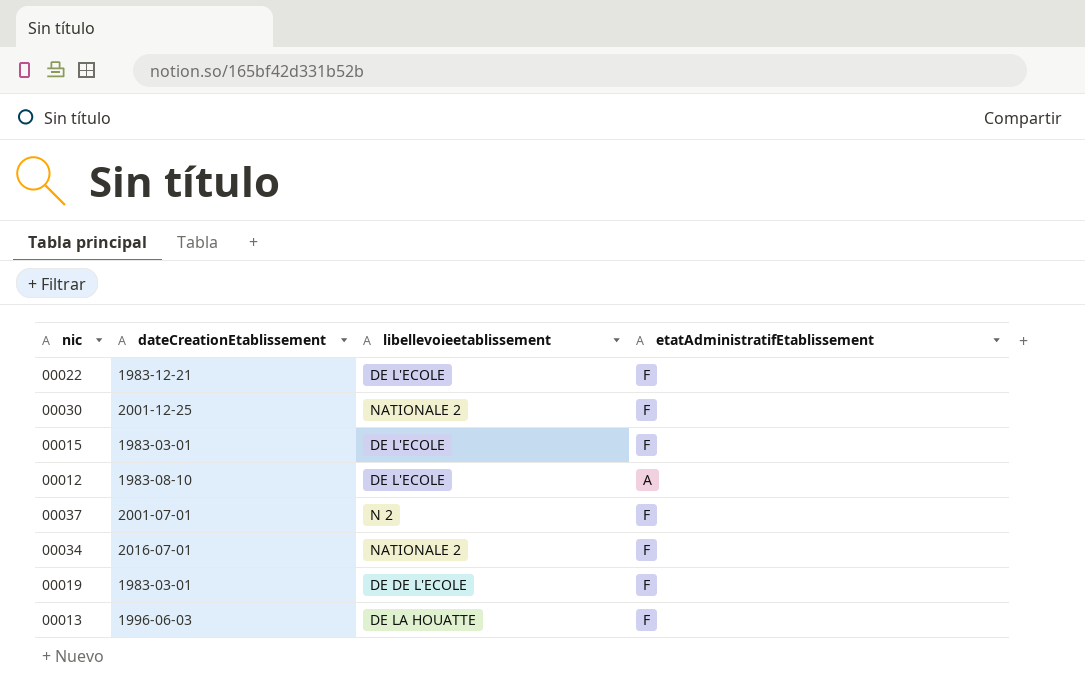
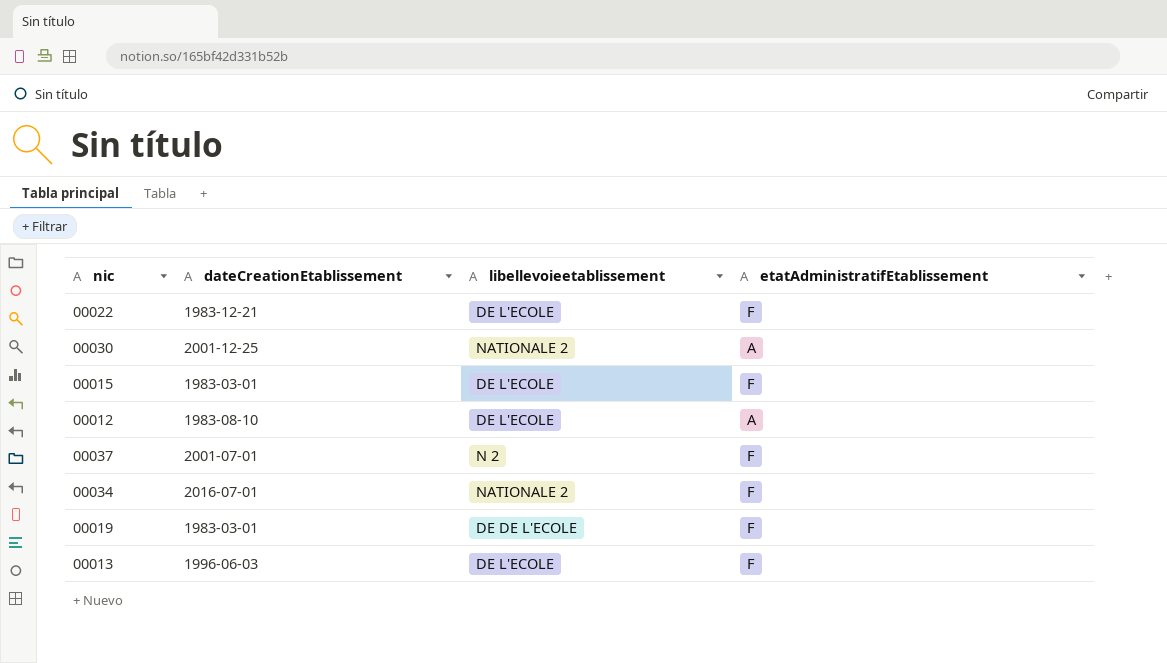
00030 | etatAdministratifEtablissement: F -> A
00013 | libellevoieetablissement: DE LA HOUATTE -> DE L'ECOLE

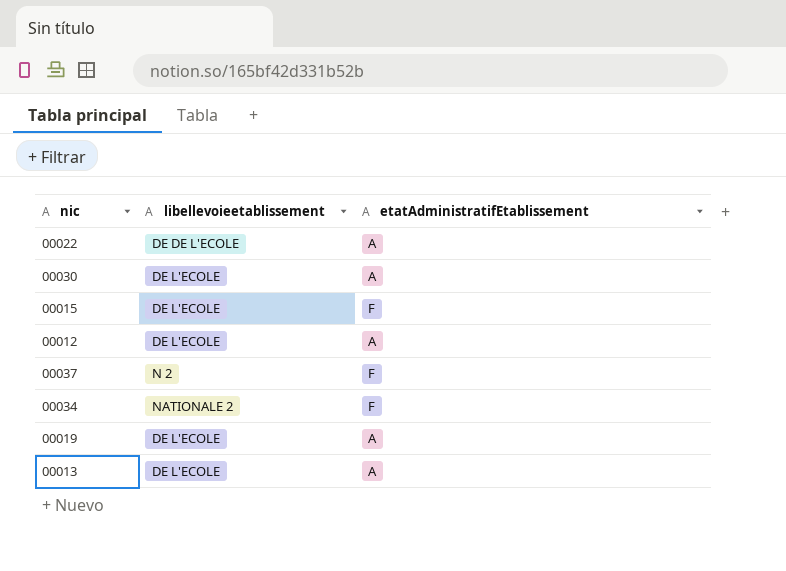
column dateCreationEtablissement | position: 2 -> none
00022 | libellevoieetablissement: DE L'ECOLE -> DE DE L'ECOLE
00022 | etatAdministratifEtablissement: F -> A
00030 | libellevoieetablissement: NATIONALE 2 -> DE L'ECOLE
00019 | libellevoieetablissement: DE DE L'ECOLE -> DE L'ECOLE
00019 | etatAdministratifEtablissement: F -> A
00013 | etatAdministratifEtablissement: F -> A

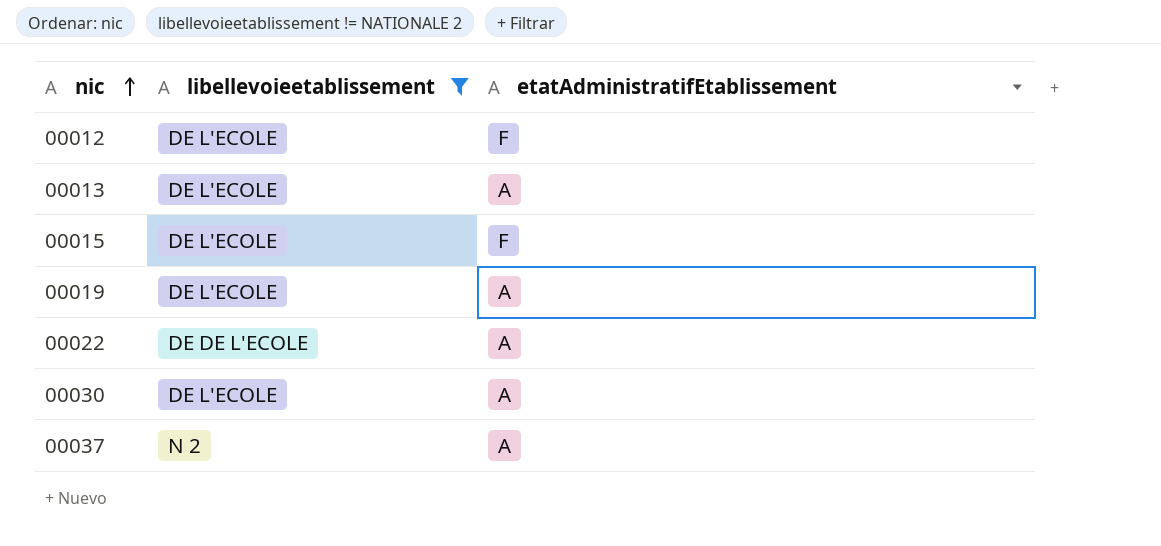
filter: none -> libellevoieetablissement != NATIONALE 2
row order: none -> nic ascending
00012 | etatAdministratifEtablissement: A -> F
00037 | etatAdministratifEtablissement: F -> A

